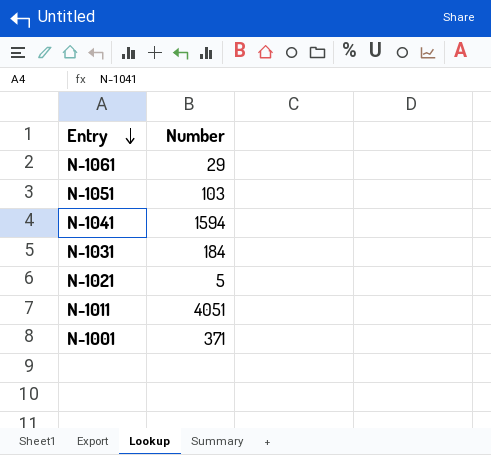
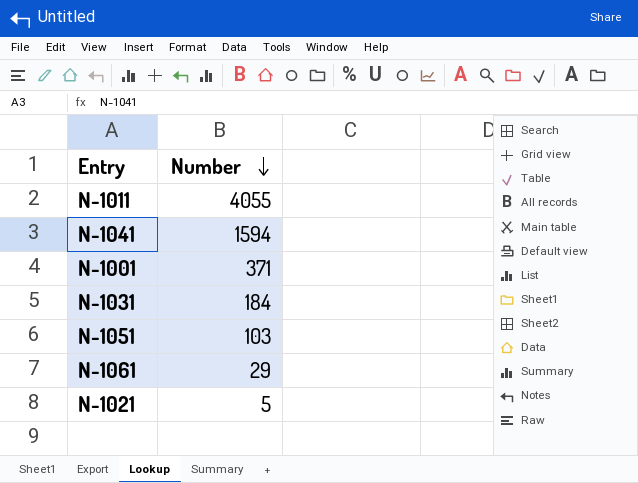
row order: Entry descending -> Number descending
N-1011 | Number: 4051 -> 4055

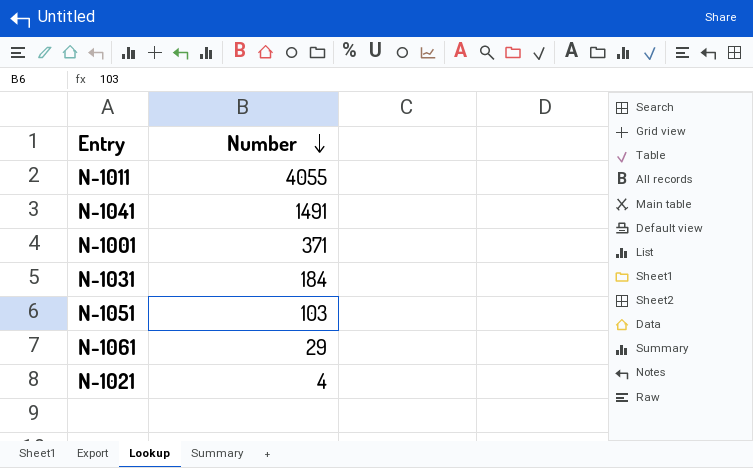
N-1041 | Number: 1594 -> 1491
N-1021 | Number: 5 -> 4

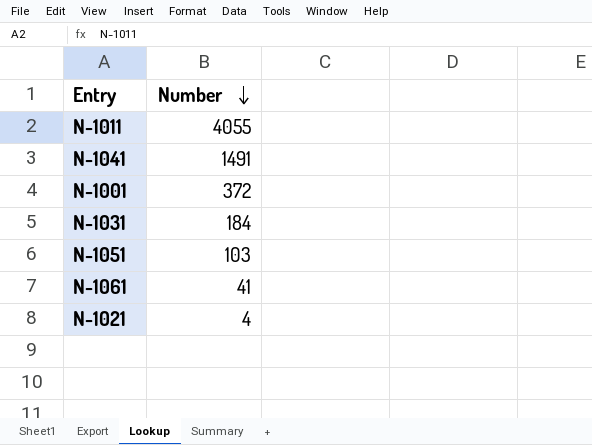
N-1001 | Number: 371 -> 372
N-1061 | Number: 29 -> 41

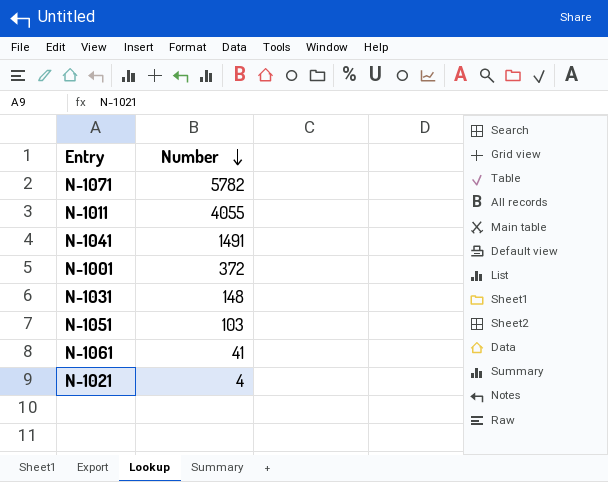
row N-1071: none -> 5782
N-1031 | Number: 184 -> 148

